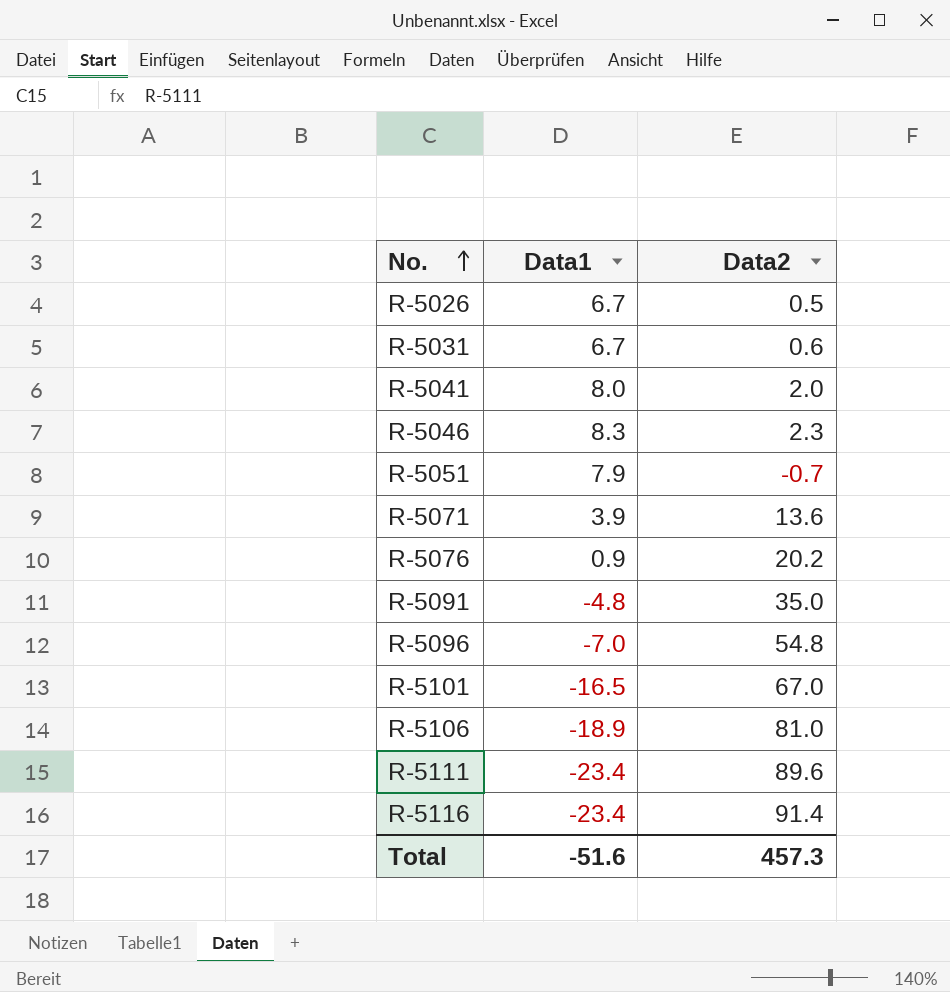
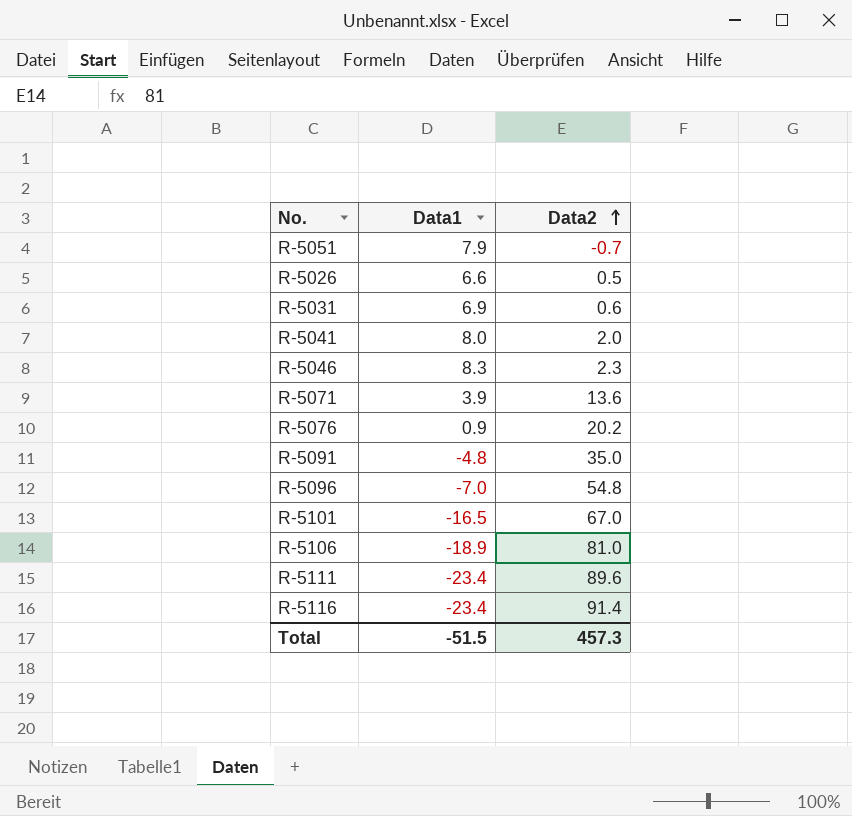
row order: No. ascending -> Data2 ascending
R-5026 | Data1: 6.7 -> 6.6
R-5031 | Data1: 6.7 -> 6.9
Total | Data1: -51.6 -> -51.5

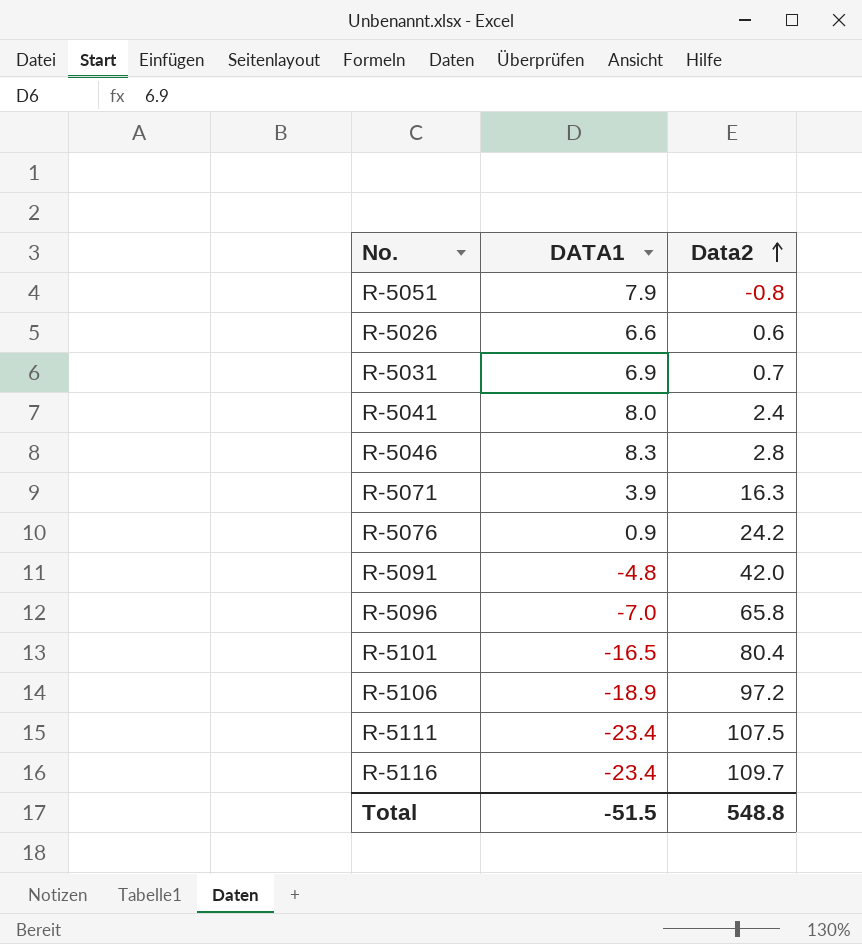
column name: Data1 -> DATA1
R-5051 | Data2: -0.7 -> -0.8
R-5026 | Data2: 0.5 -> 0.6
R-5031 | Data2: 0.6 -> 0.7
R-5041 | Data2: 2.0 -> 2.4
R-5046 | Data2: 2.3 -> 2.8
R-5071 | Data2: 13.6 -> 16.3
R-5076 | Data2: 20.2 -> 24.2
R-5091 | Data2: 35.0 -> 42.0
R-5096 | Data2: 54.8 -> 65.8
R-5101 | Data2: 67.0 -> 80.4
R-5106 | Data2: 81.0 -> 97.2
R-5111 | Data2: 89.6 -> 107.5
R-5116 | Data2: 91.4 -> 109.7
Total | Data2: 457.3 -> 548.8

